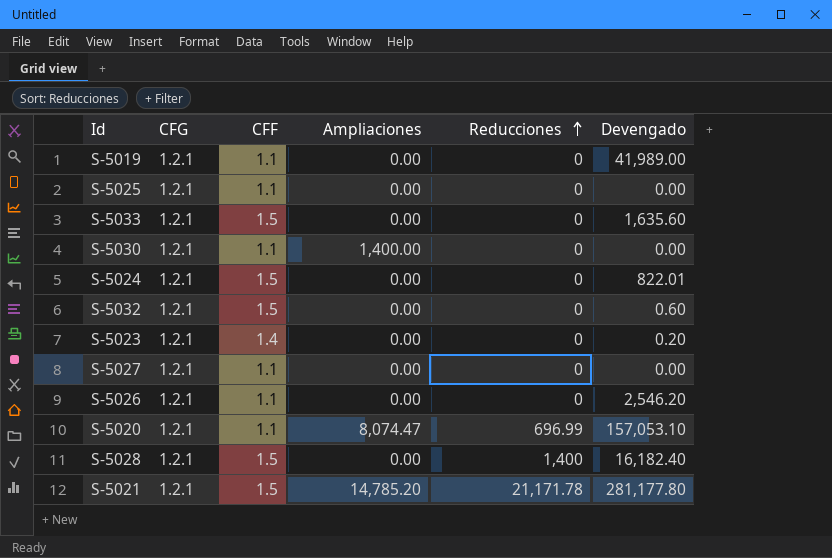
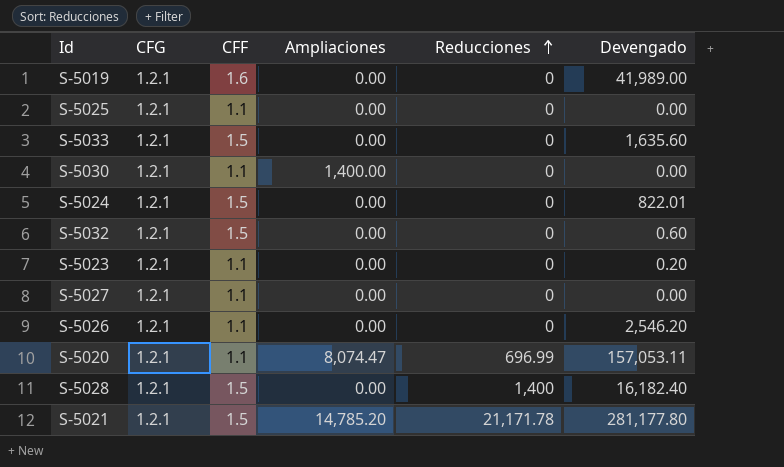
S-5019 | CFF: 1.1 -> 1.6
S-5023 | CFF: 1.4 -> 1.1
S-5020 | Devengado: 157,053.10 -> 157,053.11

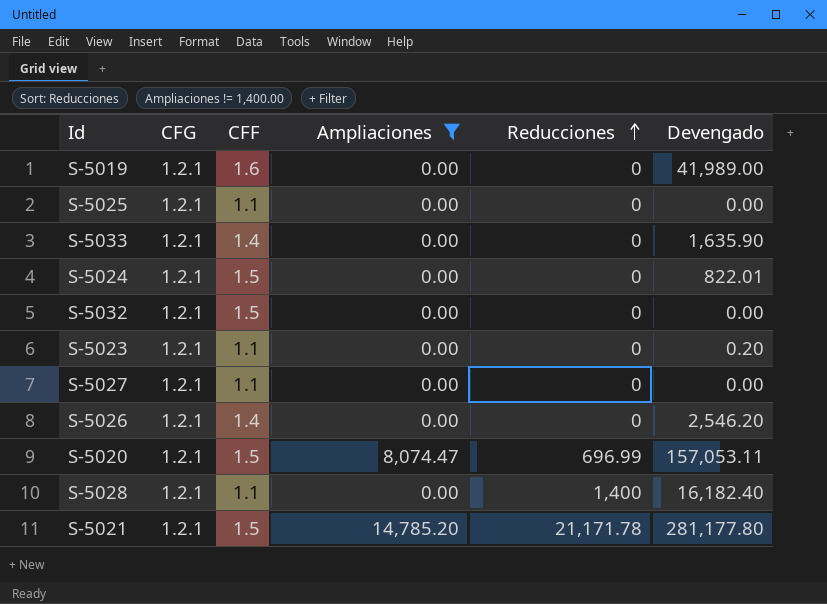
filter: none -> Ampliaciones != 1,400.00
S-5033 | CFF: 1.5 -> 1.4
S-5033 | Devengado: 1,635.60 -> 1,635.90
S-5032 | Devengado: 0.60 -> 0.00
S-5026 | CFF: 1.1 -> 1.4
S-5020 | CFF: 1.1 -> 1.5
S-5028 | CFF: 1.5 -> 1.1

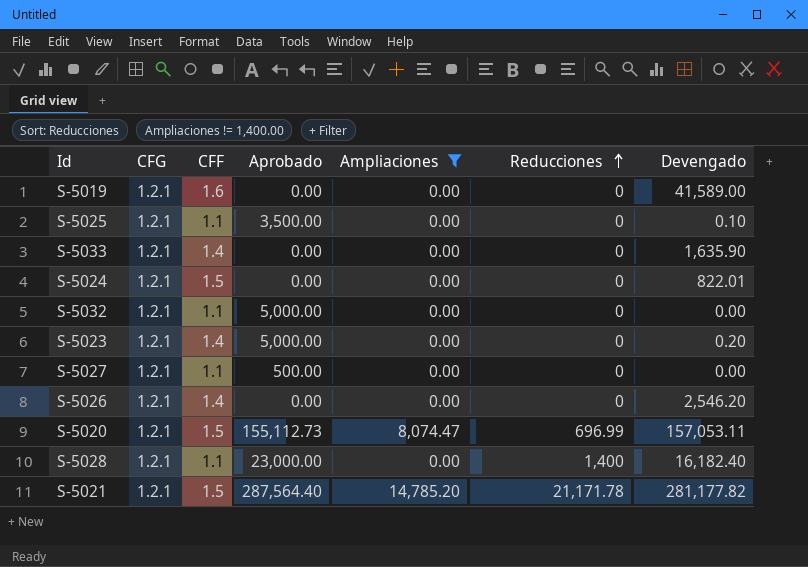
column Aprobado | position: none -> 4
S-5019 | Devengado: 41,989.00 -> 41,589.00
S-5025 | Devengado: 0.00 -> 0.10
S-5032 | CFF: 1.5 -> 1.1
S-5023 | CFF: 1.1 -> 1.4
S-5021 | Devengado: 281,177.80 -> 281,177.82

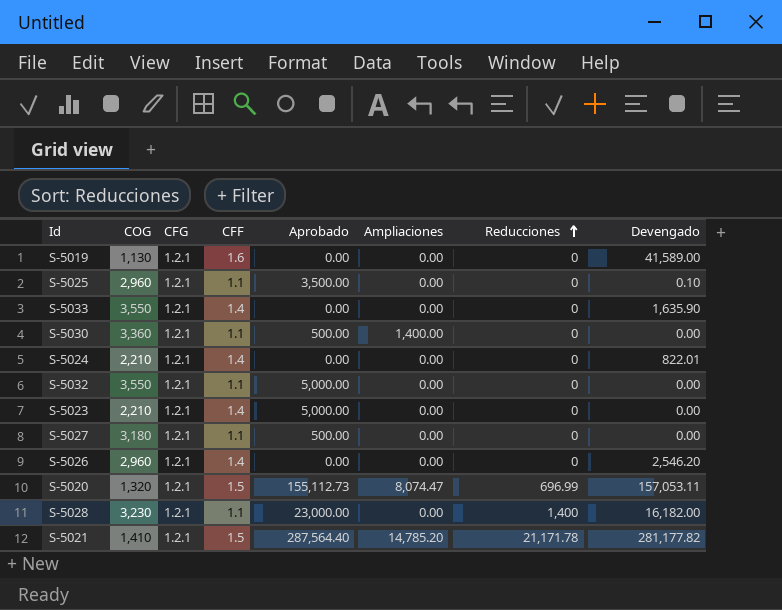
filter: Ampliaciones != 1,400.00 -> none
column COG | position: none -> 2
S-5024 | CFF: 1.5 -> 1.4
S-5023 | Devengado: 0.20 -> 0.00
S-5028 | Devengado: 16,182.40 -> 16,182.00

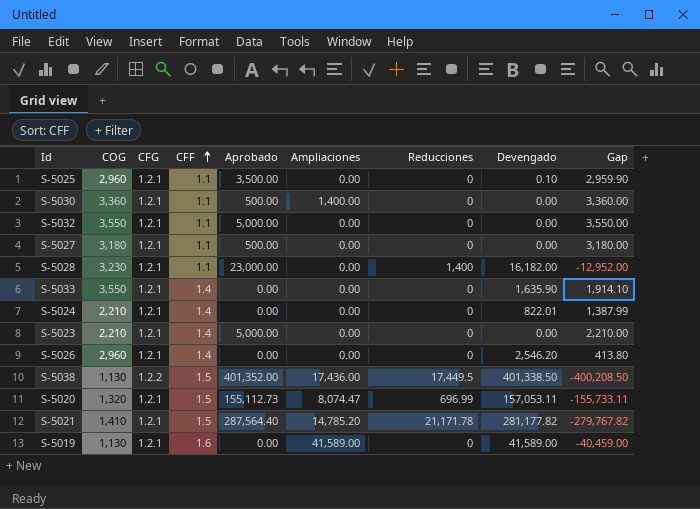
row order: Reducciones ascending -> CFF ascending
column Gap | formula: none -> [COG] - [Devengado]
row S-5038: none -> 1,130 | 1.2.2 | 1.5 | 401,352.00 | 17,436.00 | 17,449.5 | 401,338.50 | -400,208.50
S-5019 | Ampliaciones: 0.00 -> 41,589.00

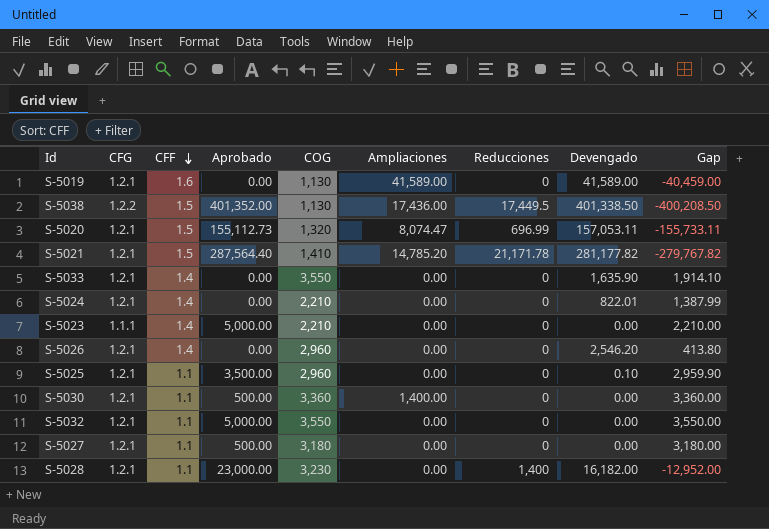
row order: CFF ascending -> CFF descending
column COG | position: 2 -> 5
S-5023 | CFG: 1.2.1 -> 1.1.1

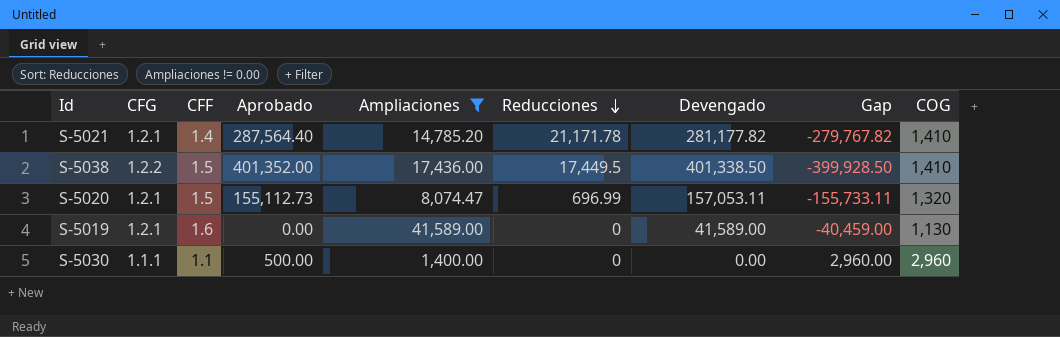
filter: none -> Ampliaciones != 0.00
row order: CFF descending -> Reducciones descending
column COG | position: 5 -> 9
S-5021 | CFF: 1.5 -> 1.4
S-5038 | Gap: -400,208.50 -> -399,928.50
S-5038 | COG: 1,130 -> 1,410
S-5030 | CFG: 1.2.1 -> 1.1.1
S-5030 | Gap: 3,360.00 -> 2,960.00
S-5030 | COG: 3,360 -> 2,960

